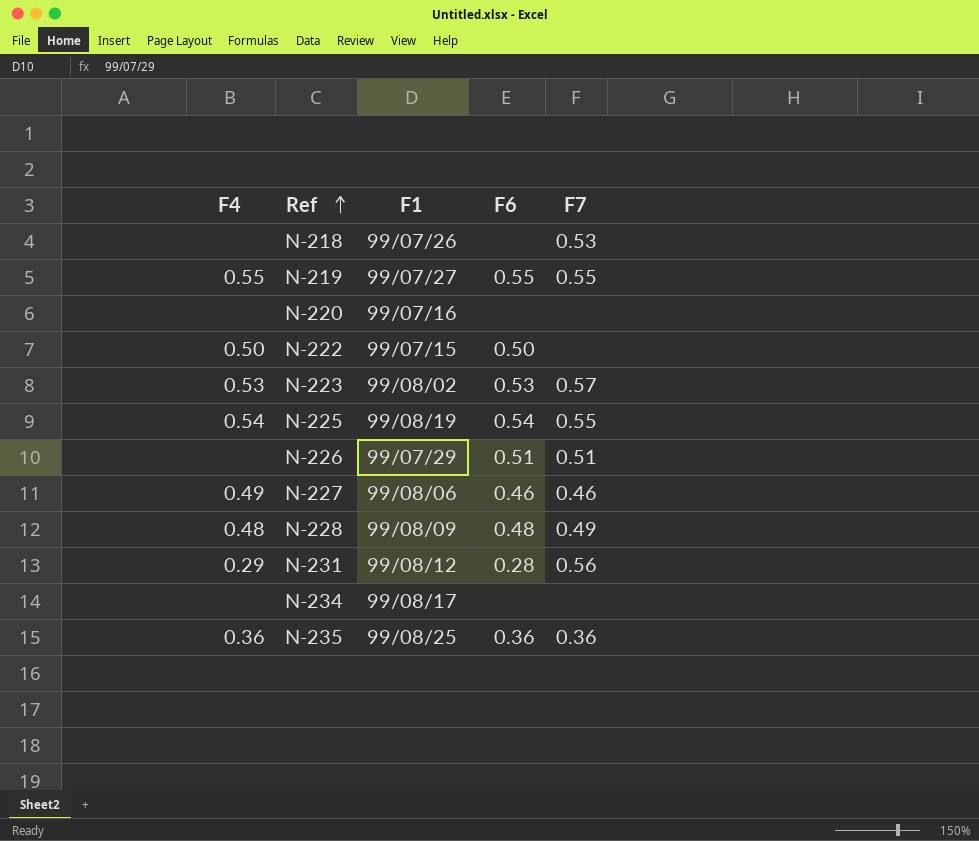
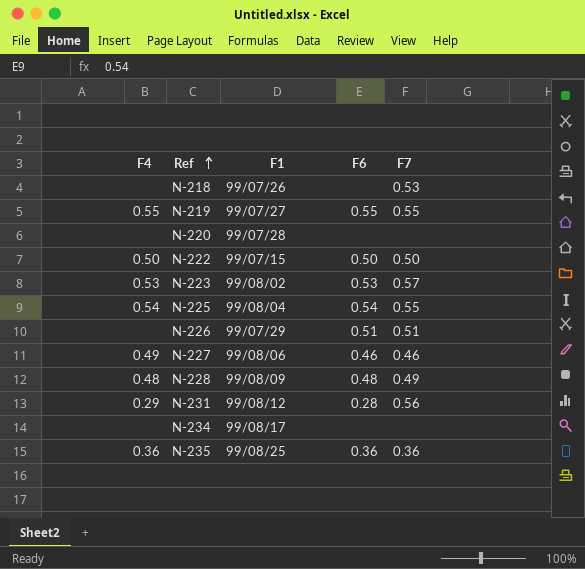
N-220 | F1: 99/07/16 -> 99/07/28
N-222 | F7: none -> 0.50
N-225 | F1: 99/08/19 -> 99/08/04

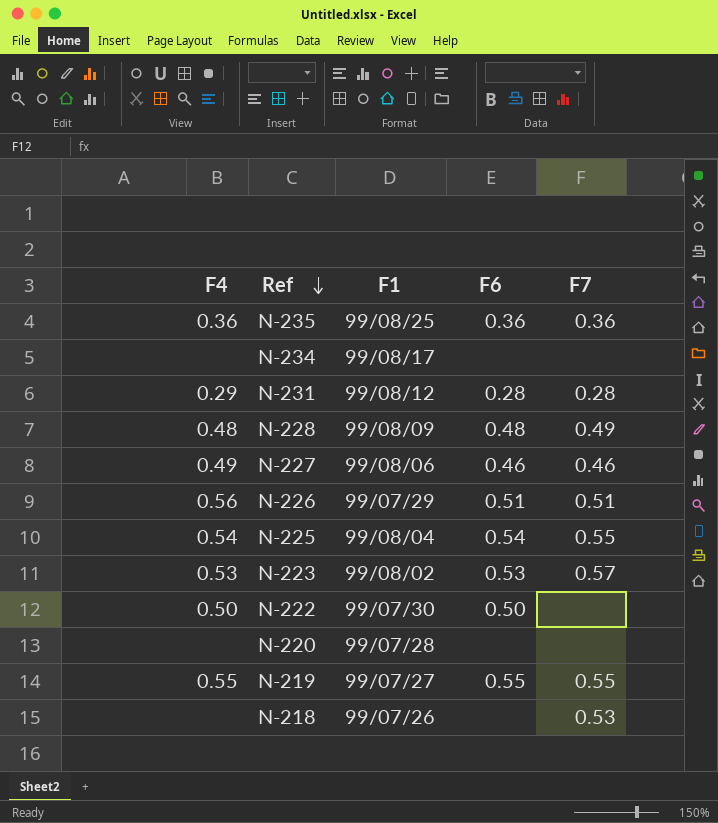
row order: Ref ascending -> Ref descending
N-231 | F7: 0.56 -> 0.28
N-226 | F4: none -> 0.56
N-222 | F1: 99/07/15 -> 99/07/30
N-222 | F7: 0.50 -> none

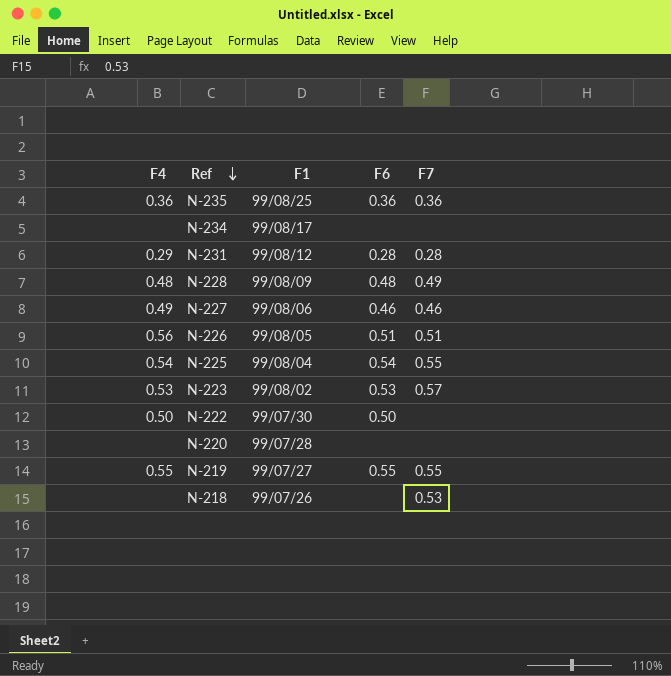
N-226 | F1: 99/07/29 -> 99/08/05

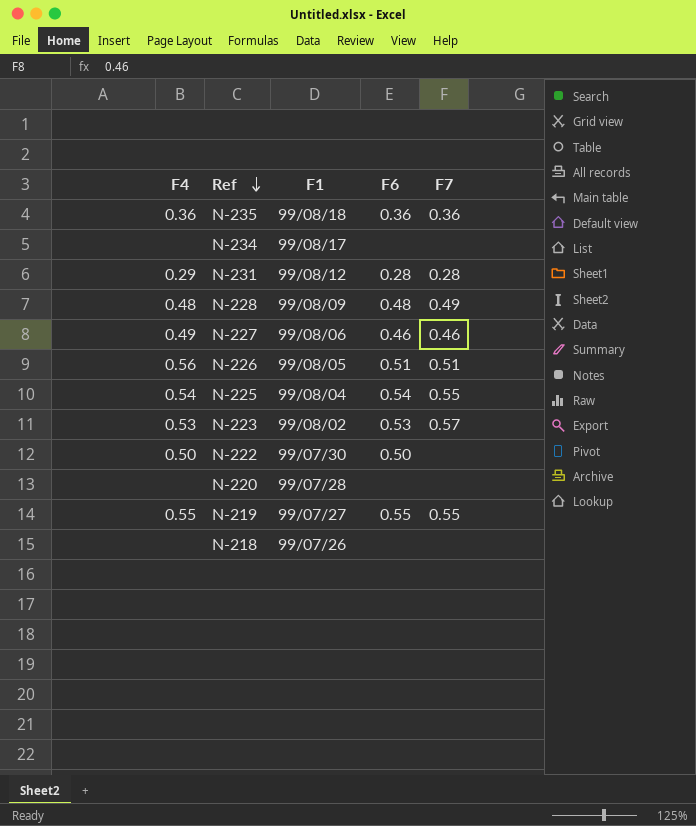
N-235 | F1: 99/08/25 -> 99/08/18
N-218 | F7: 0.53 -> none

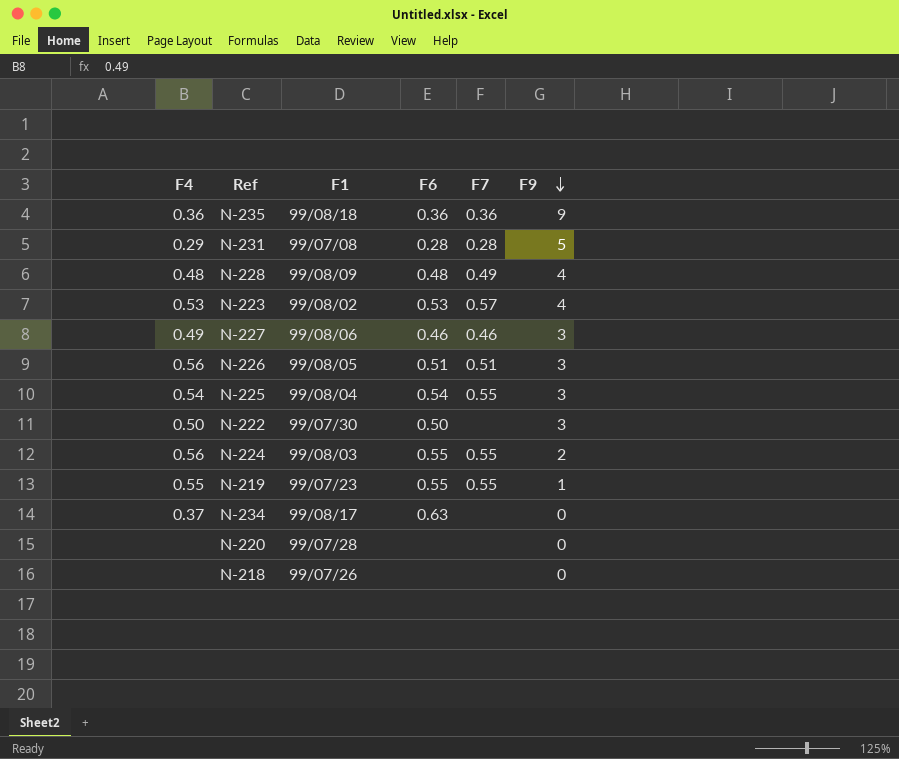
row order: Ref descending -> F9 descending
column F9 | position: none -> 6
N-231 | F1: 99/08/12 -> 99/07/08
row N-224: none -> 0.56 | 99/08/03 | 0.55 | 0.55 | 2
N-219 | F1: 99/07/27 -> 99/07/23
N-234 | F4: none -> 0.37
N-234 | F6: none -> 0.63

